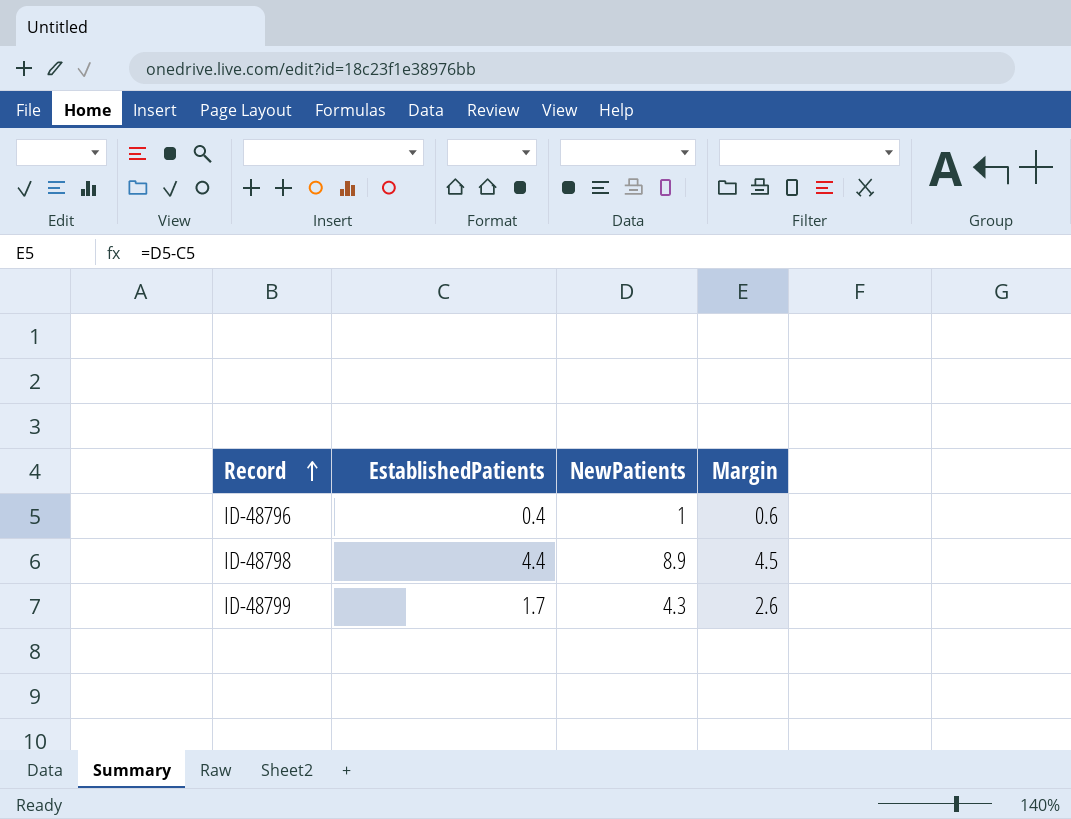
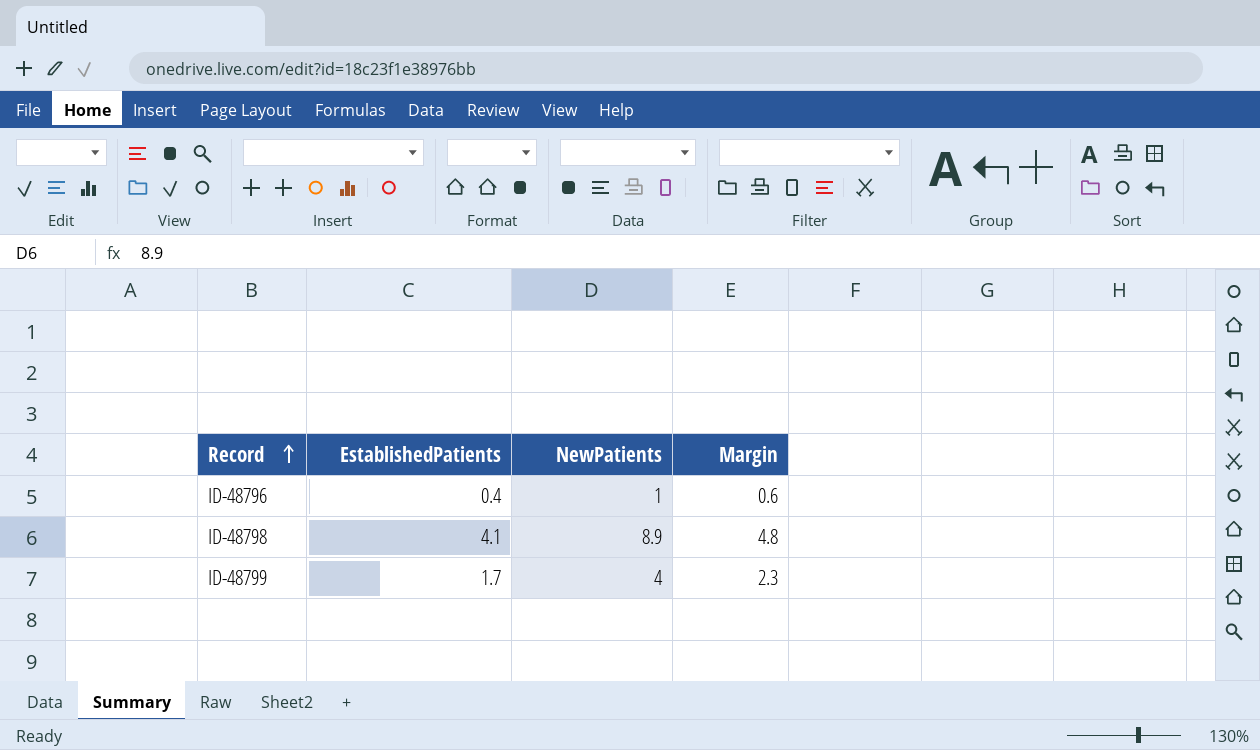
ID-48798 | EstablishedPatients: 4.4 -> 4.1
ID-48798 | Margin: 4.5 -> 4.8
ID-48799 | NewPatients: 4.3 -> 4
ID-48799 | Margin: 2.6 -> 2.3

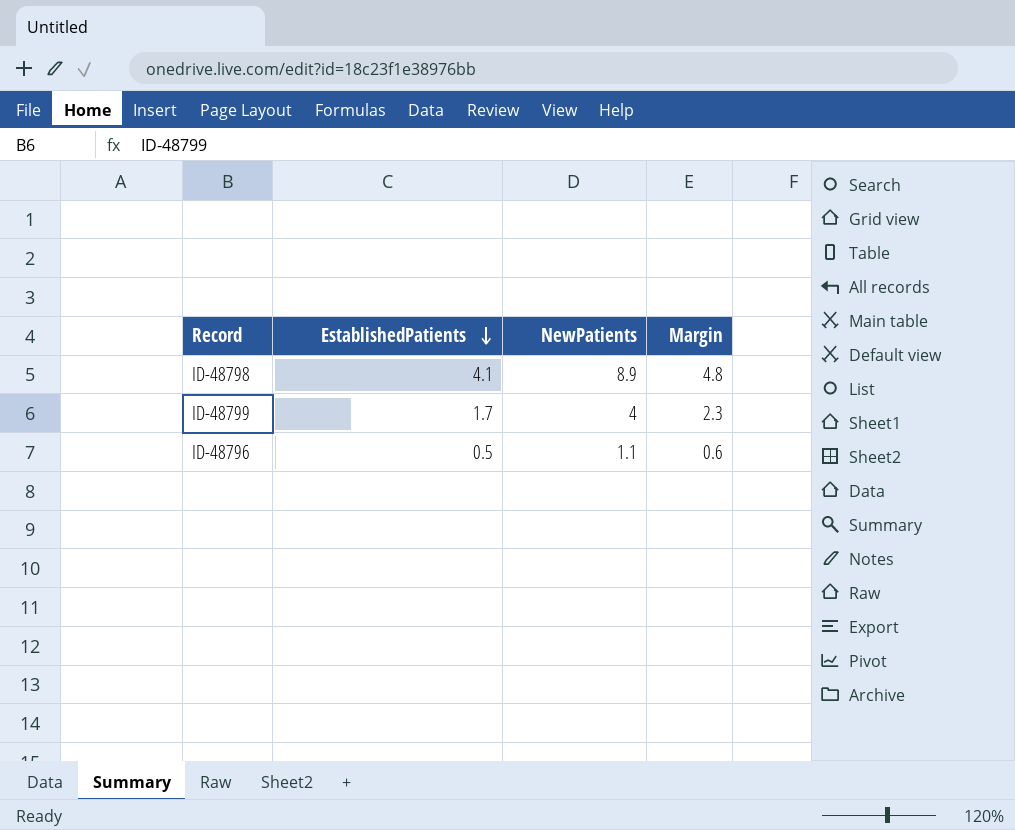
row order: Record ascending -> EstablishedPatients descending
ID-48796 | EstablishedPatients: 0.4 -> 0.5
ID-48796 | NewPatients: 1 -> 1.1

